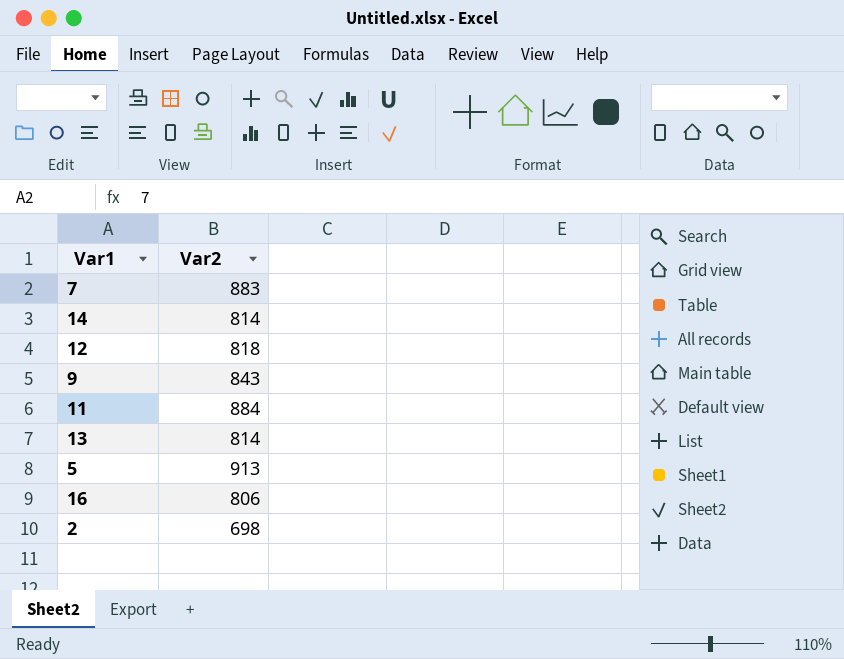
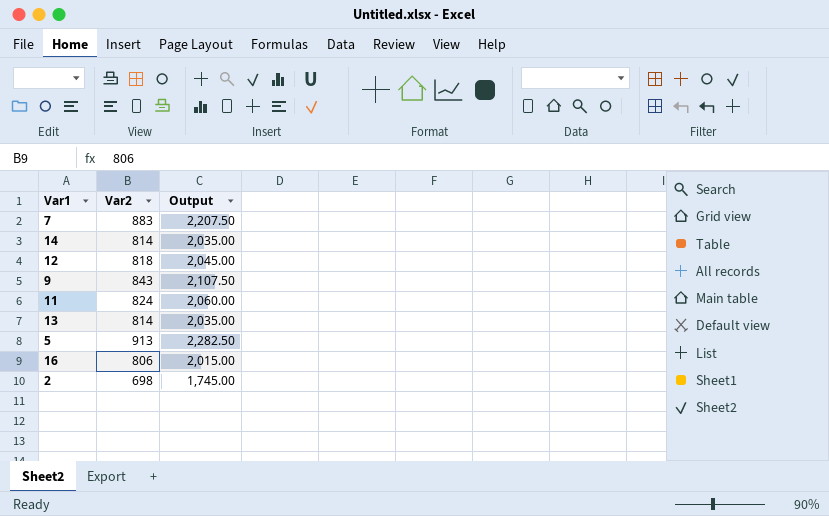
column Output | formula: none -> [Var2] * 2.5
11 | Var2: 884 -> 824

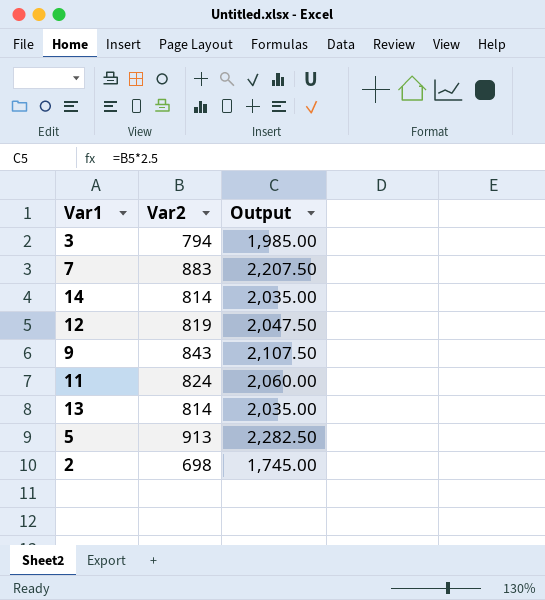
row 16: 806 | 2,015.00 -> none
row 3: none -> 794 | 1,985.00
12 | Var2: 818 -> 819
12 | Output: 2,045.00 -> 2,047.50

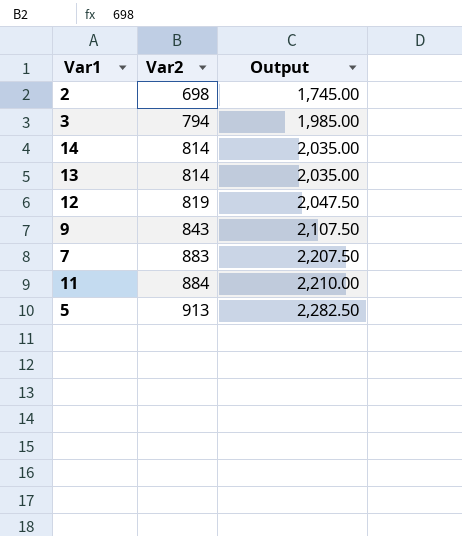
row order: none -> Var2 ascending
11 | Var2: 824 -> 884
11 | Output: 2,060.00 -> 2,210.00

